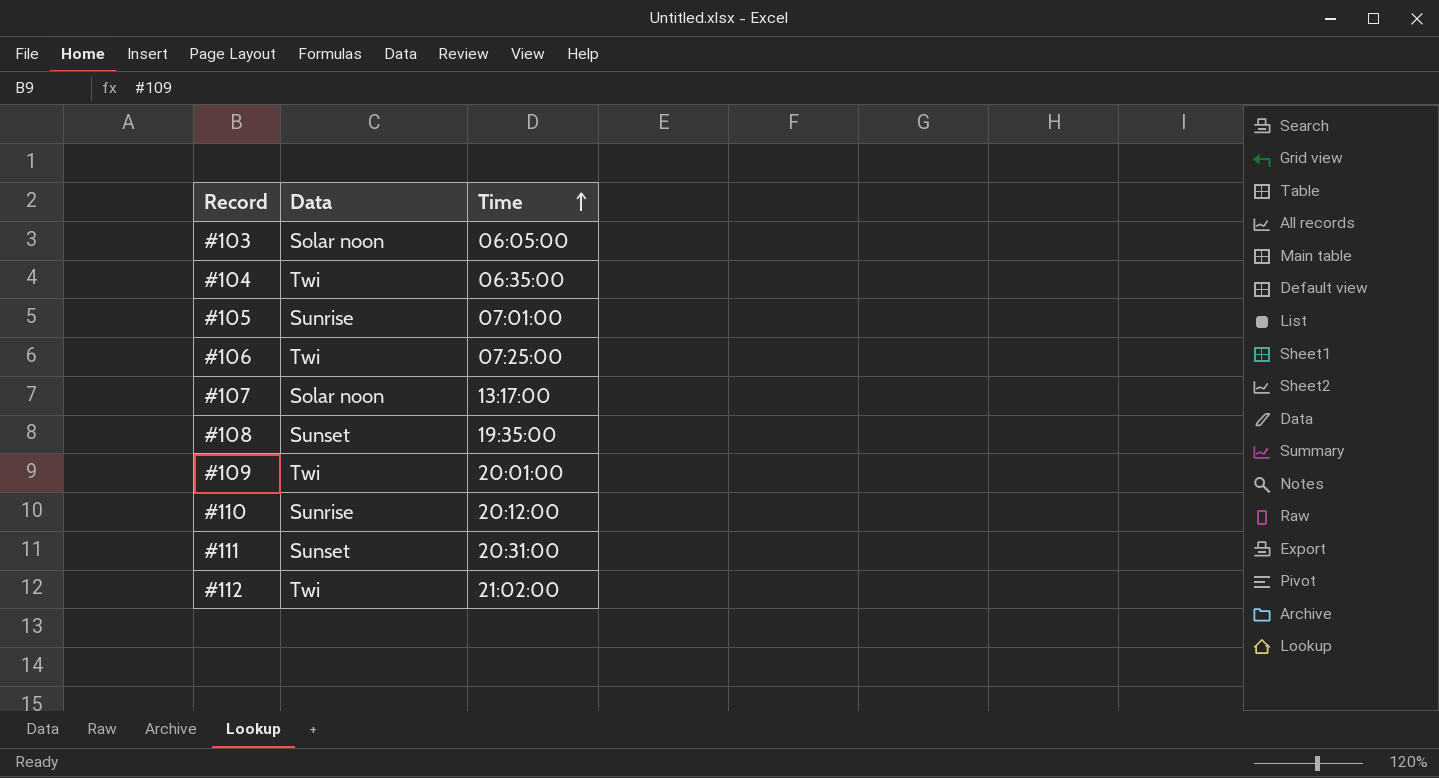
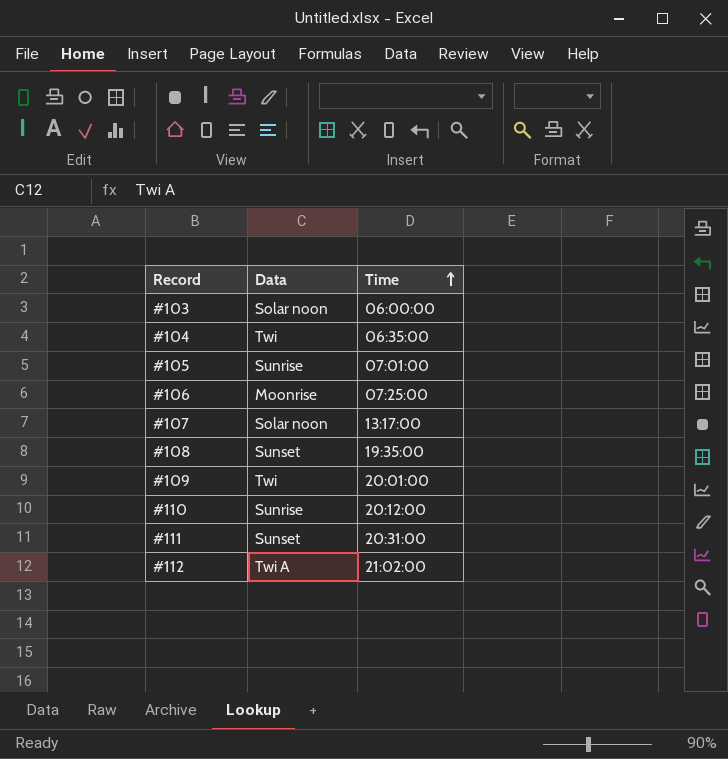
#103 | Time: 06:05:00 -> 06:00:00
#106 | Data: Twi -> Moonrise
#112 | Data: Twi -> Twi A

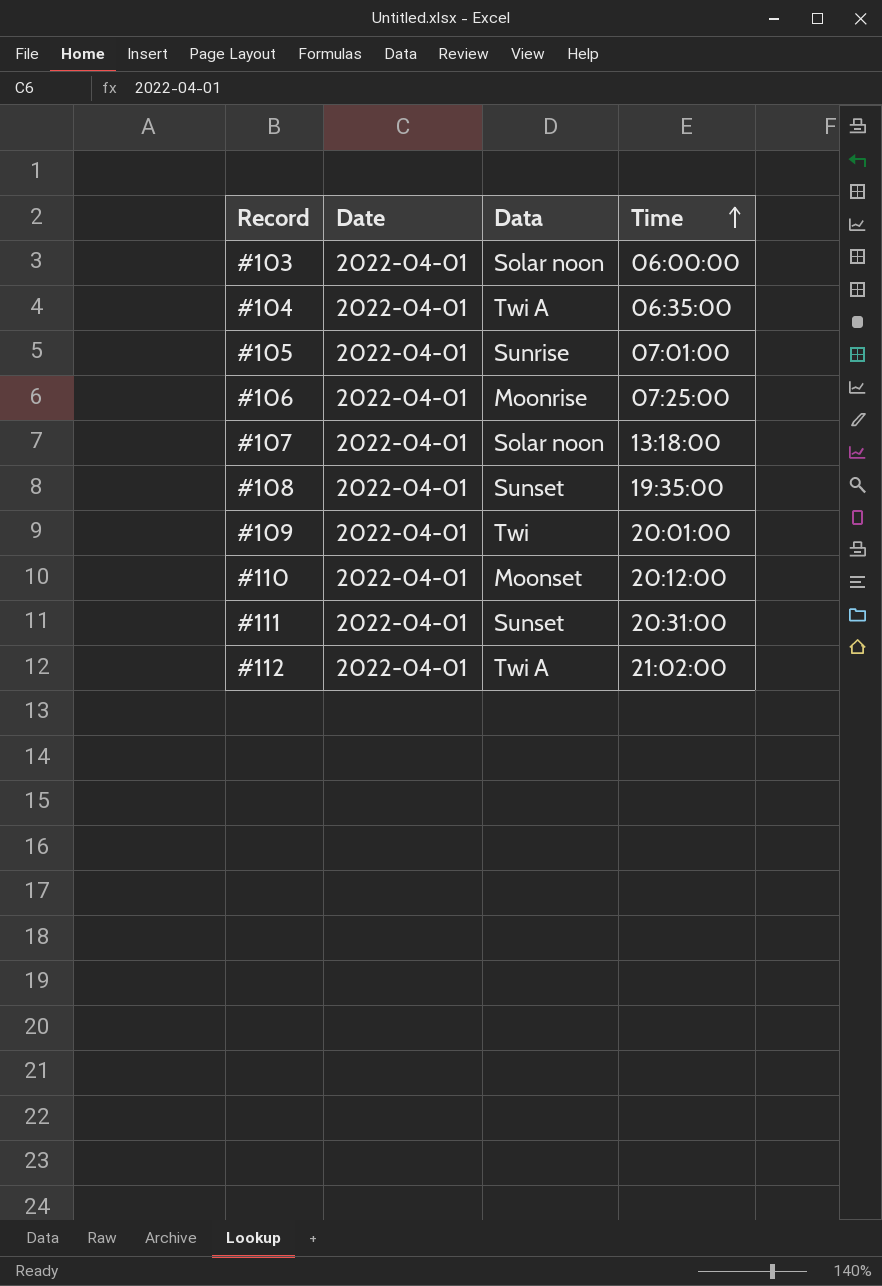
column Date | position: none -> 2
#104 | Data: Twi -> Twi A
#107 | Time: 13:17:00 -> 13:18:00
#110 | Data: Sunrise -> Moonset

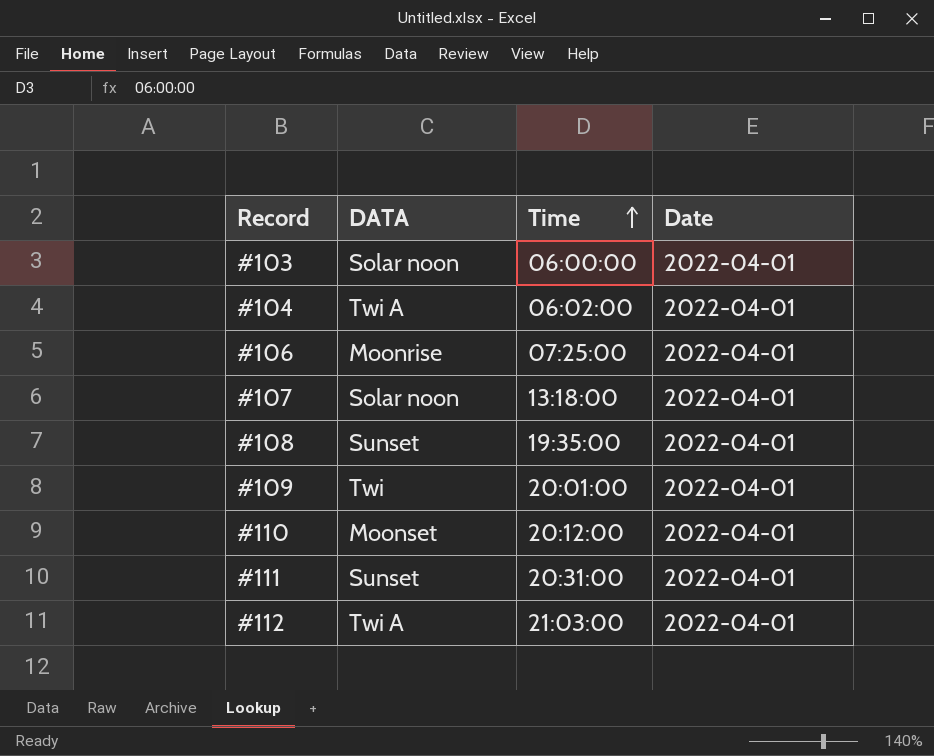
column name: Data -> DATA
column Date | position: 2 -> 4
row #105: 2022-04-01 | Sunrise | 07:01:00 -> none
#104 | Time: 06:35:00 -> 06:02:00
#112 | Time: 21:02:00 -> 21:03:00

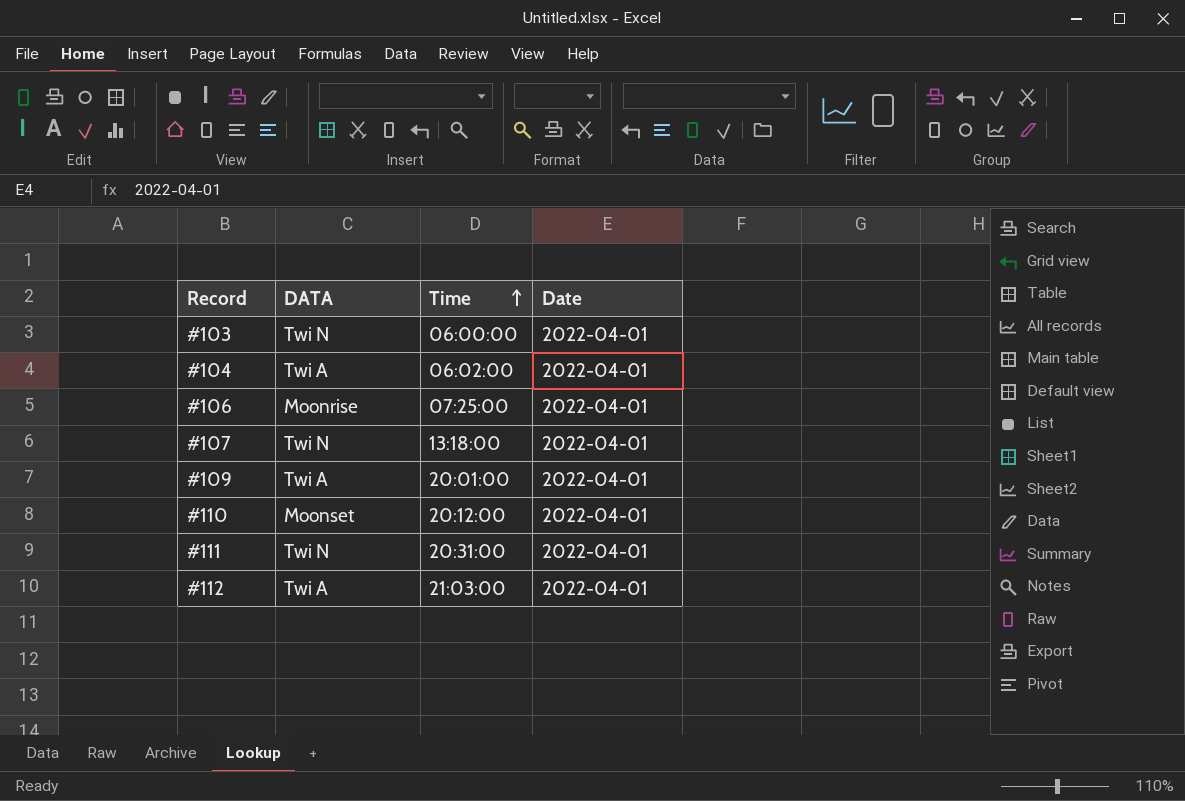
row #108: Sunset | 19:35:00 | 2022-04-01 -> none
#103 | DATA: Solar noon -> Twi N
#107 | DATA: Solar noon -> Twi N
#109 | DATA: Twi -> Twi A
#111 | DATA: Sunset -> Twi N

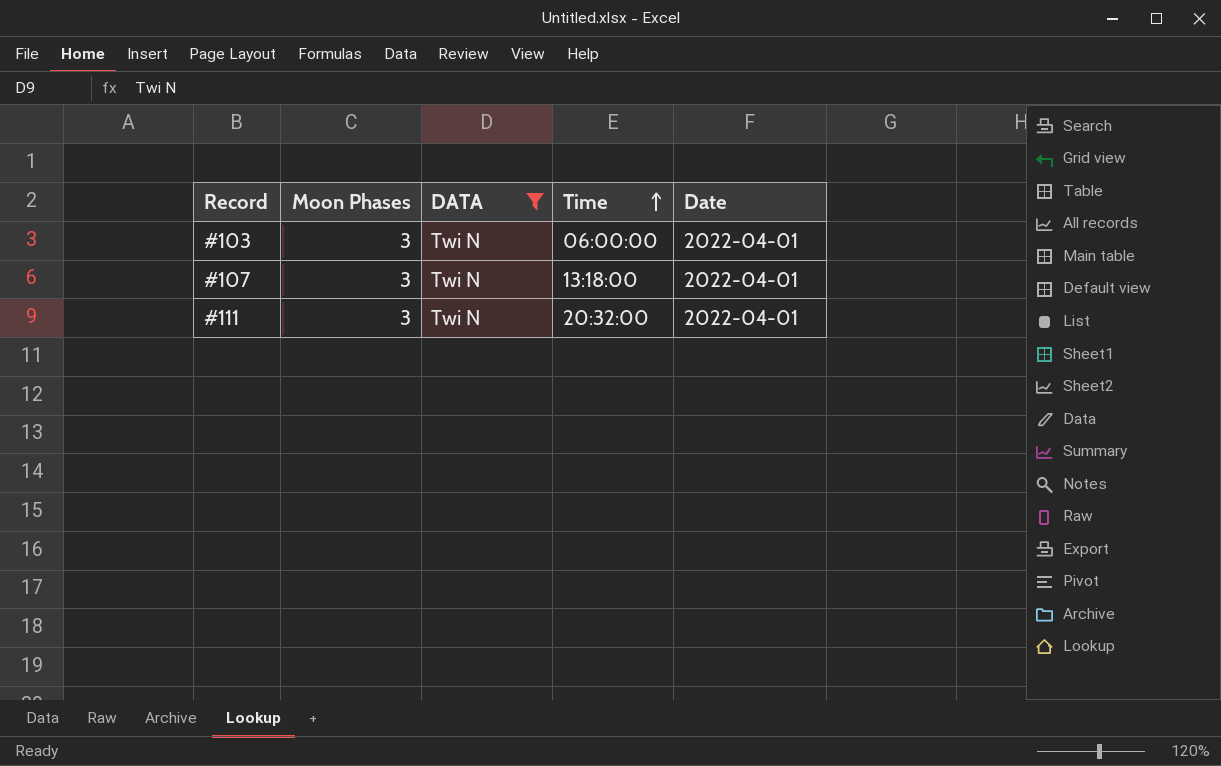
filter: none -> DATA = Twi N
column Moon Phases | position: none -> 2
#111 | Time: 20:31:00 -> 20:32:00

